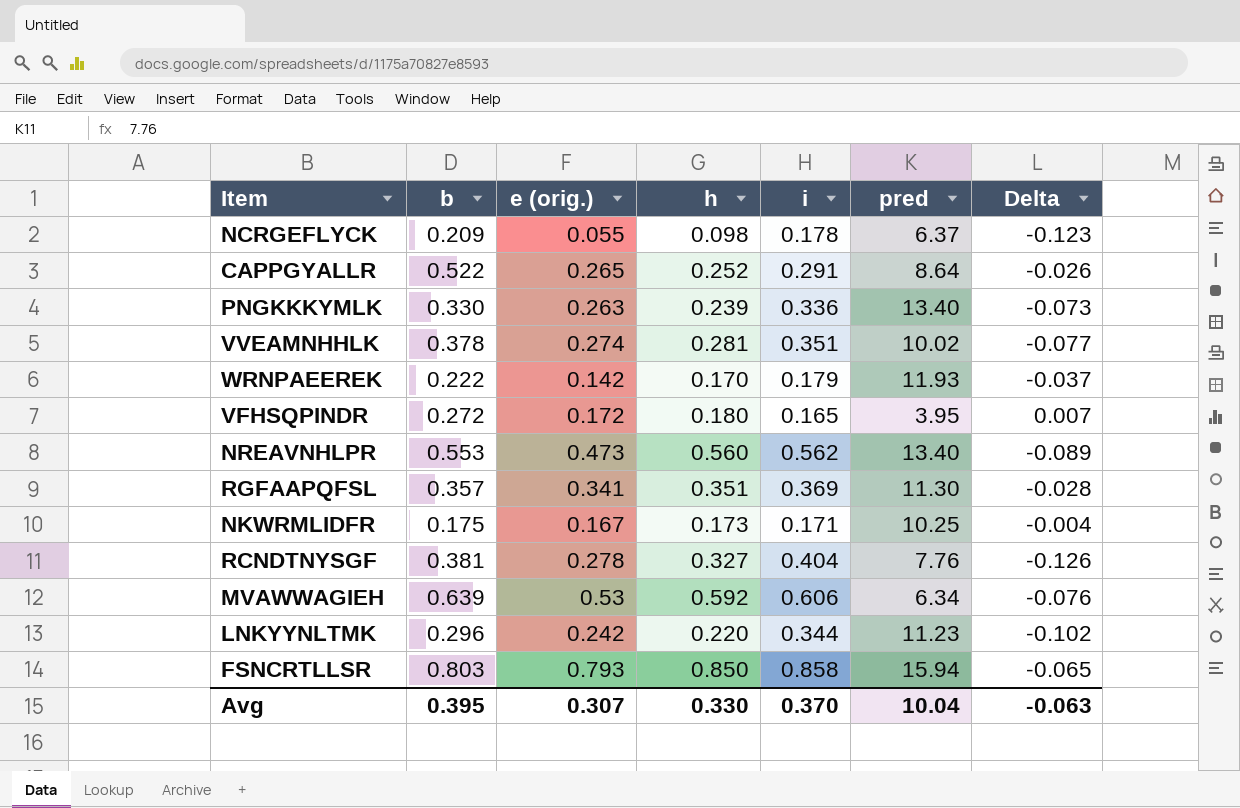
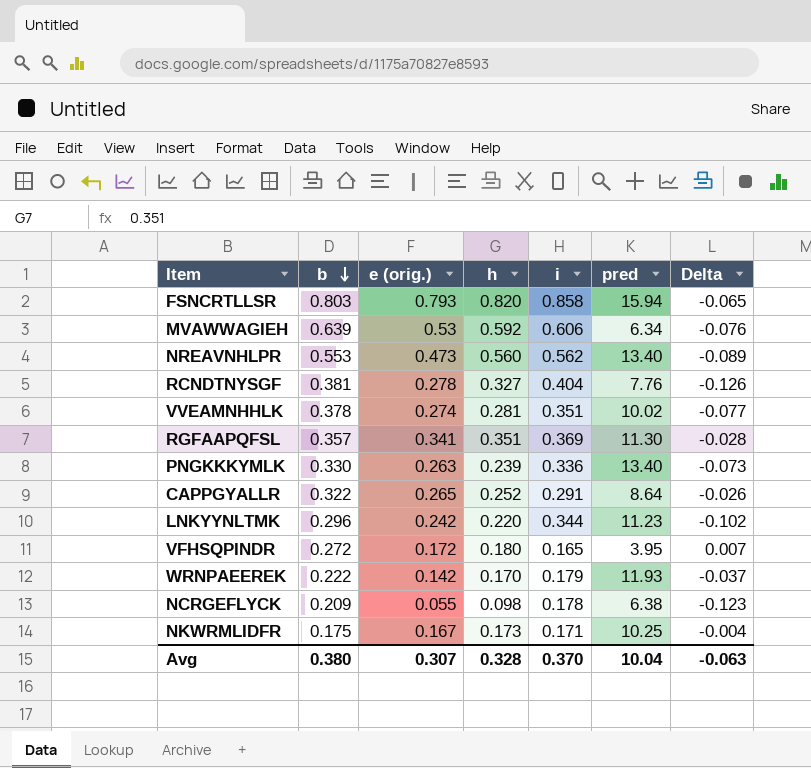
row order: none -> b descending
FSNCRTLLSR | h: 0.850 -> 0.820
CAPPGYALLR | b: 0.522 -> 0.322
NCRGEFLYCK | pred: 6.37 -> 6.38
Avg | b: 0.395 -> 0.380
Avg | h: 0.330 -> 0.328

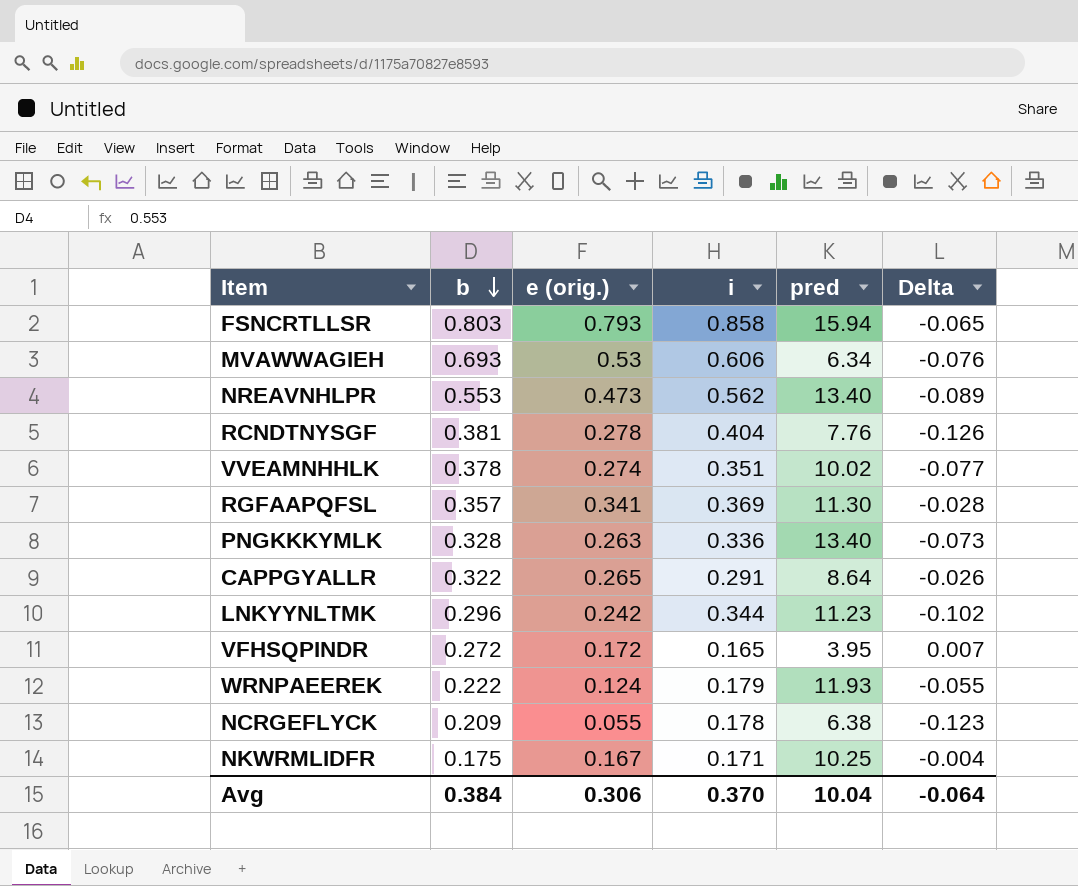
column h | position: 4 -> none
MVAWWAGIEH | b: 0.639 -> 0.693
PNGKKKYMLK | b: 0.330 -> 0.328
WRNPAEEREK | e (orig.): 0.142 -> 0.124
WRNPAEEREK | Delta: -0.037 -> -0.055
Avg | b: 0.380 -> 0.384
Avg | e (orig.): 0.307 -> 0.306
Avg | Delta: -0.063 -> -0.064

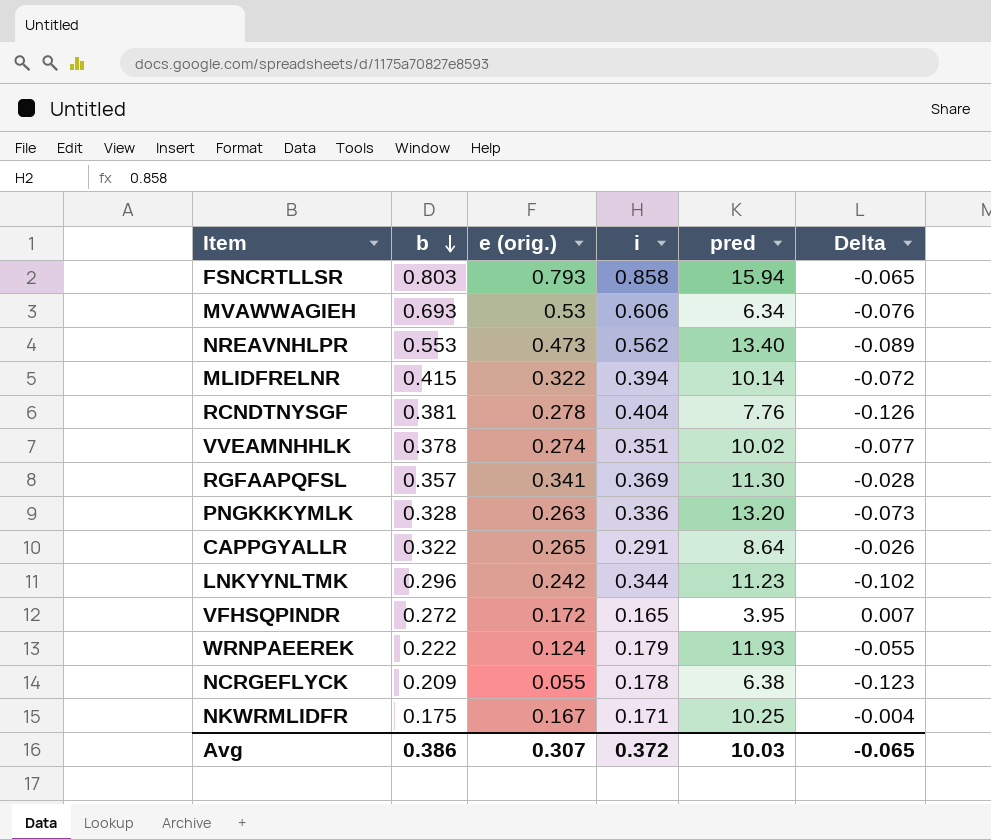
row MLIDFRELNR: none -> 0.415 | 0.322 | 0.394 | 10.14 | -0.072
PNGKKKYMLK | pred: 13.40 -> 13.20
Avg | b: 0.384 -> 0.386
Avg | e (orig.): 0.306 -> 0.307
Avg | i: 0.370 -> 0.372
Avg | pred: 10.04 -> 10.03
Avg | Delta: -0.064 -> -0.065

